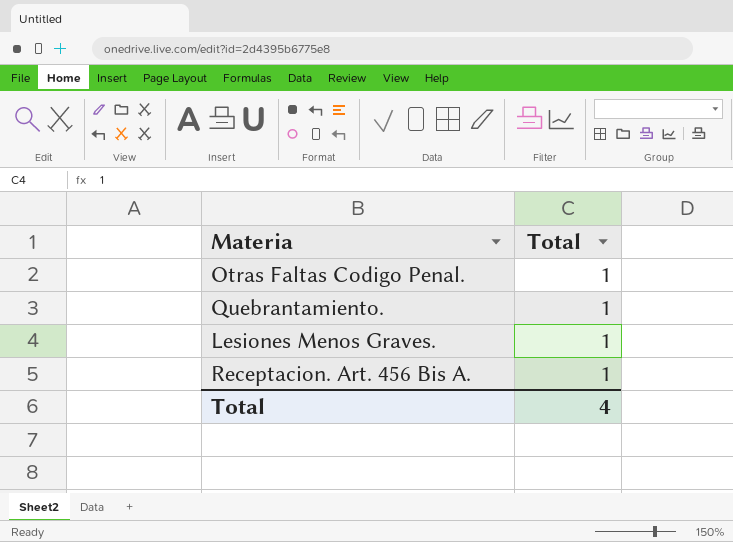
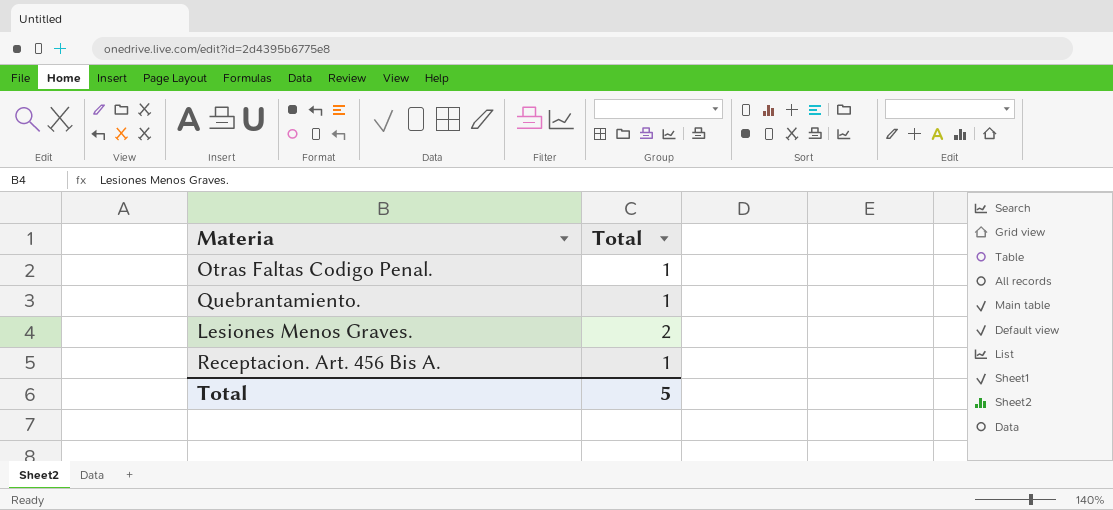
Lesiones Menos Graves. | Total: 1 -> 2
Total | Total: 4 -> 5

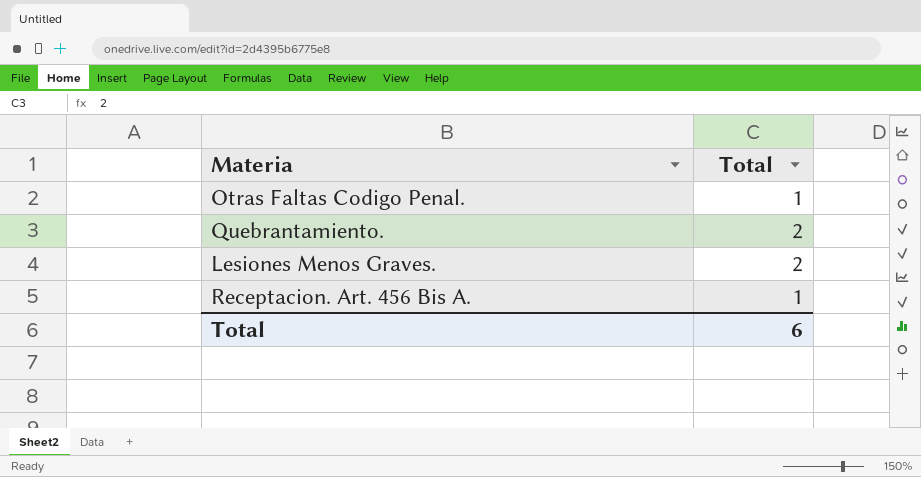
Quebrantamiento. | Total: 1 -> 2
Total | Total: 5 -> 6

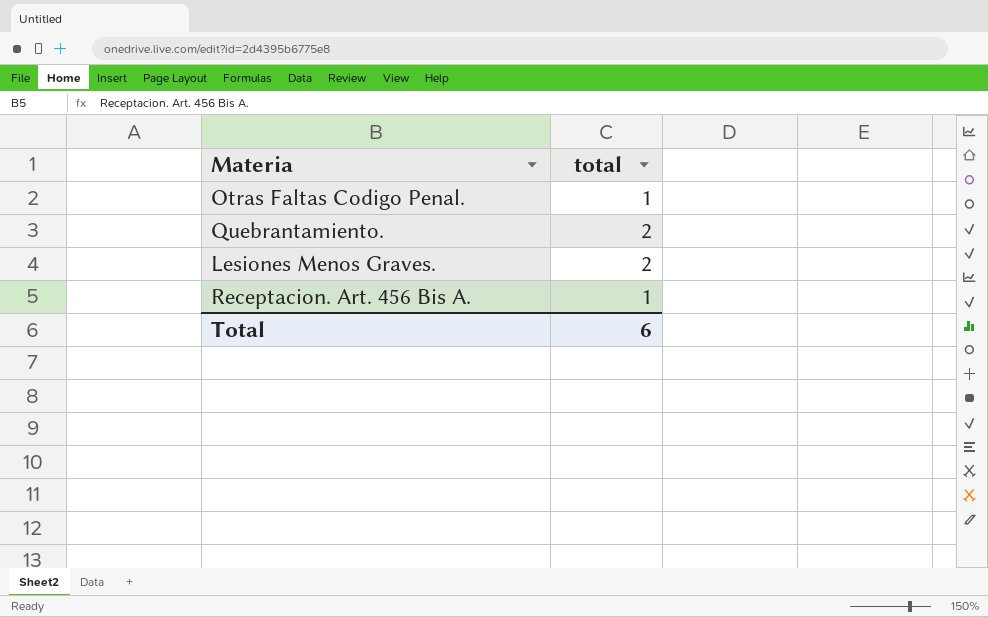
column name: Total -> total

